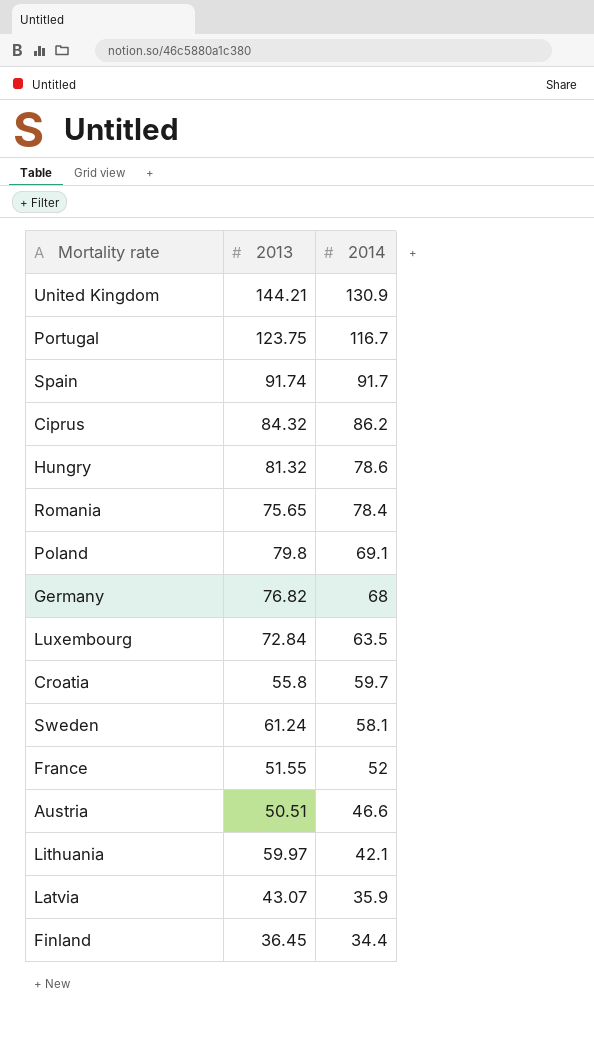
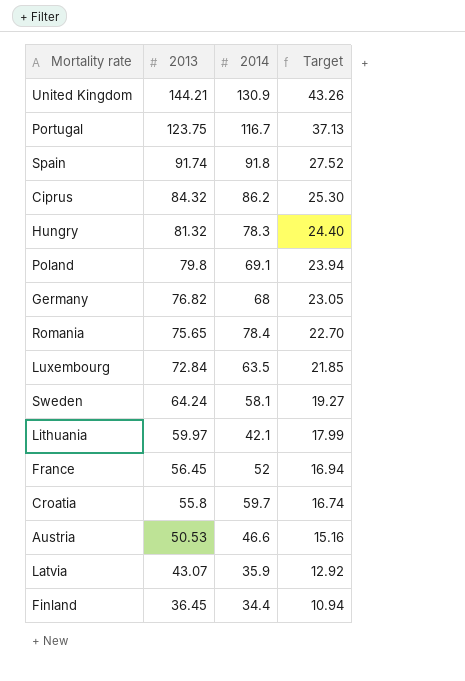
row order: 2014 descending -> 2013 descending
column Target | formula: none -> [2013] * 0.3
Spain | 2014: 91.7 -> 91.8
Hungry | 2014: 78.6 -> 78.3
Sweden | 2013: 61.24 -> 64.24
France | 2013: 51.55 -> 56.45
Austria | 2013: 50.51 -> 50.53

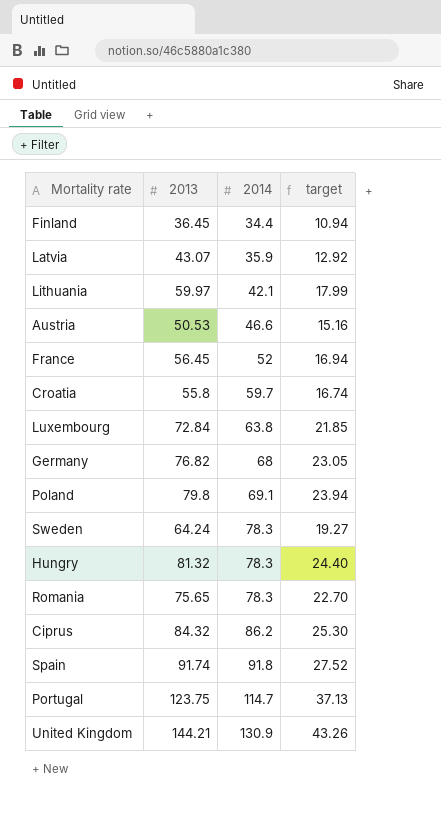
row order: 2013 descending -> 2014 ascending
column name: Target -> target
Luxembourg | 2014: 63.5 -> 63.8
Sweden | 2014: 58.1 -> 78.3
Romania | 2014: 78.4 -> 78.3
Portugal | 2014: 116.7 -> 114.7

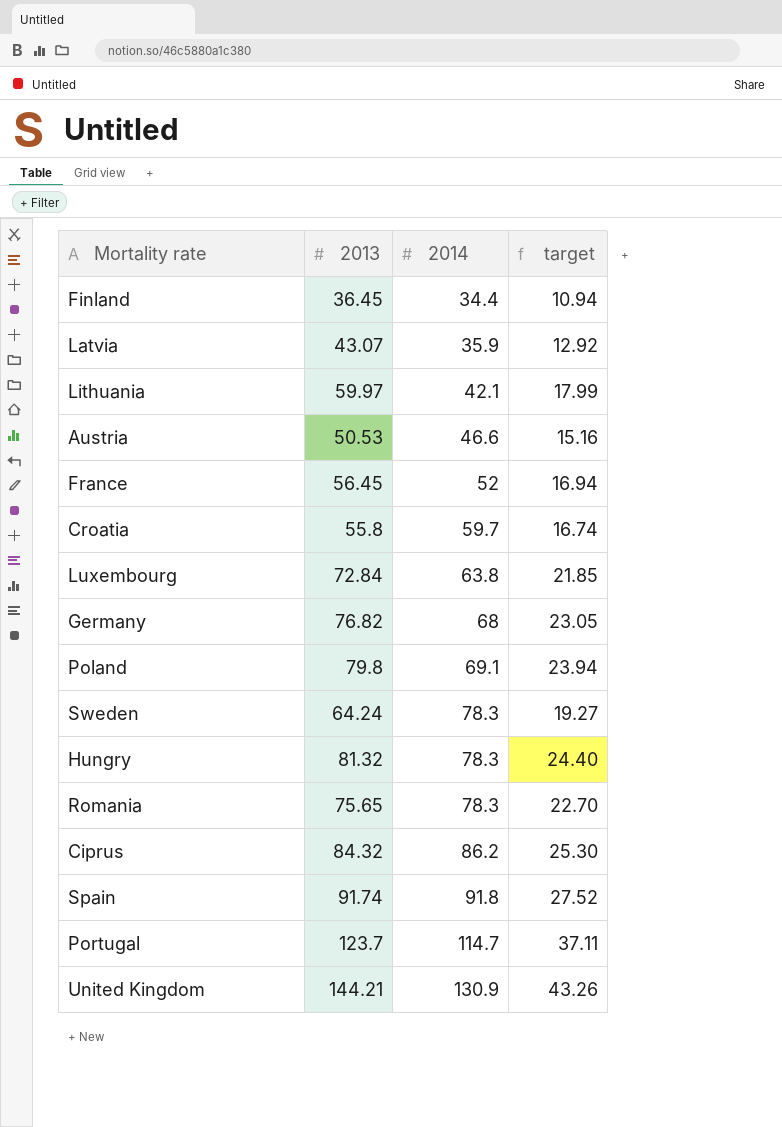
Portugal | 2013: 123.75 -> 123.7
Portugal | target: 37.13 -> 37.11

